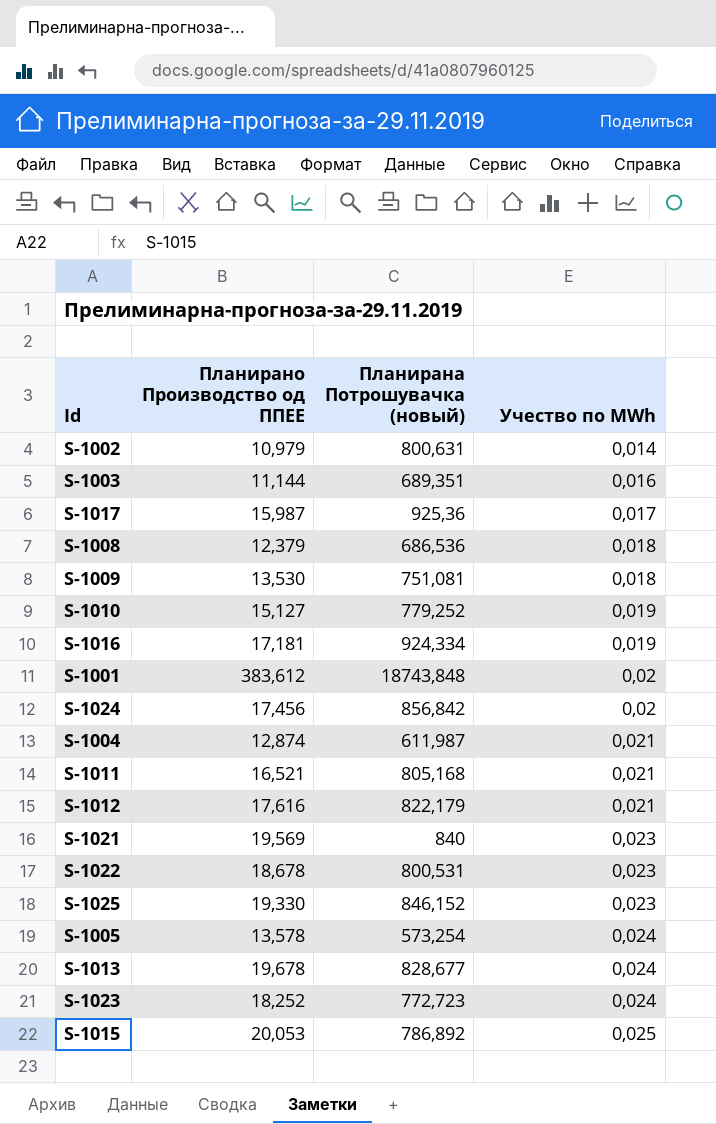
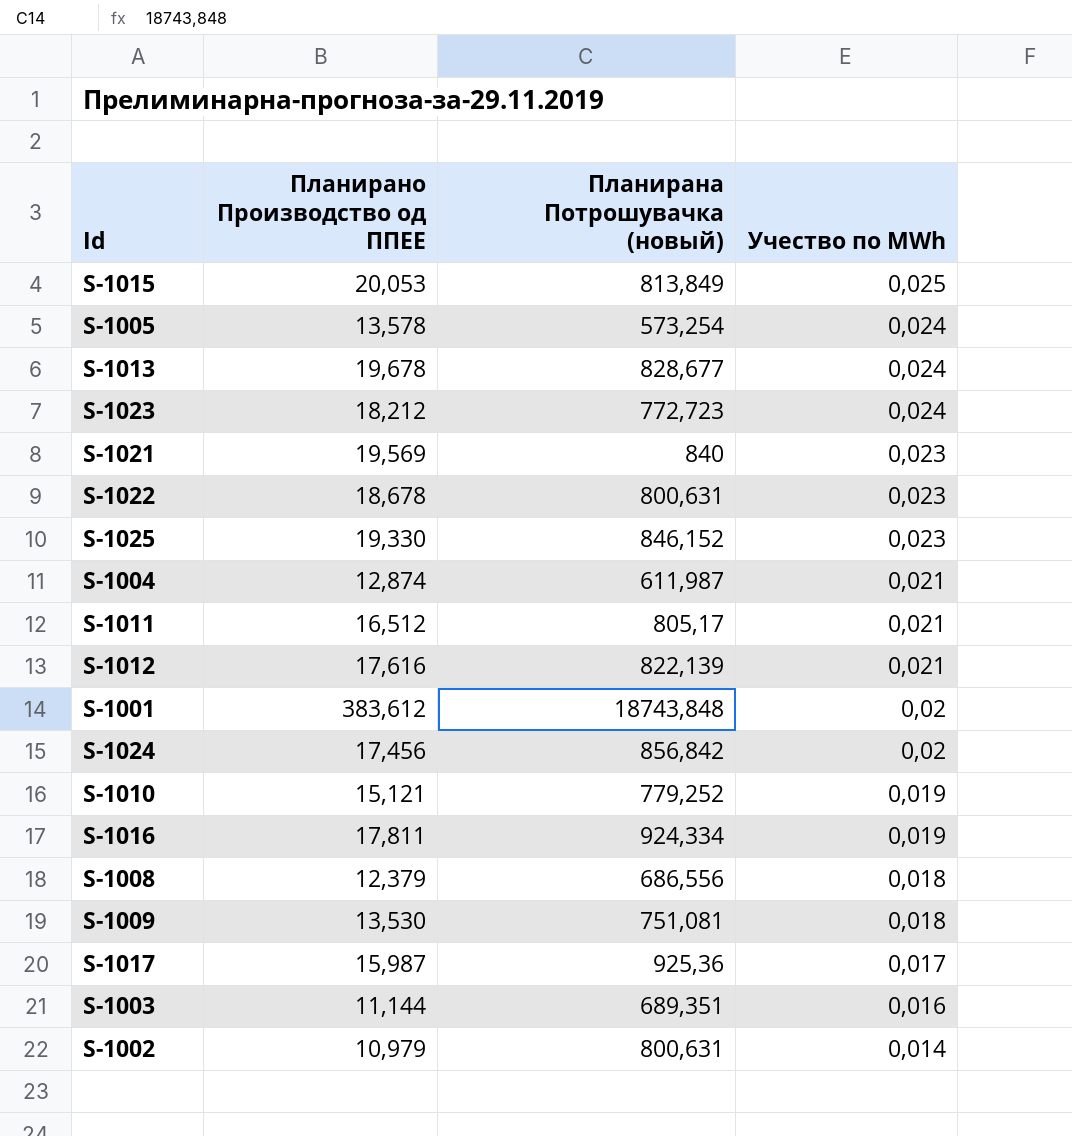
row order: Учество по MWh ascending -> Учество по MWh descending
S-1015 | Планирана Потрошувачка (новый): 786,892 -> 813,849
S-1023 | Планирано Производство од ППЕЕ: 18,252 -> 18,212
S-1022 | Планирана Потрошувачка (новый): 800,531 -> 800,631
S-1011 | Планирано Производство од ППЕЕ: 16,521 -> 16,512
S-1011 | Планирана Потрошувачка (новый): 805,168 -> 805,17
S-1012 | Планирана Потрошувачка (новый): 822,179 -> 822,139
S-1010 | Планирано Производство од ППЕЕ: 15,127 -> 15,121
S-1016 | Планирано Производство од ППЕЕ: 17,181 -> 17,811
S-1008 | Планирана Потрошувачка (новый): 686,536 -> 686,556

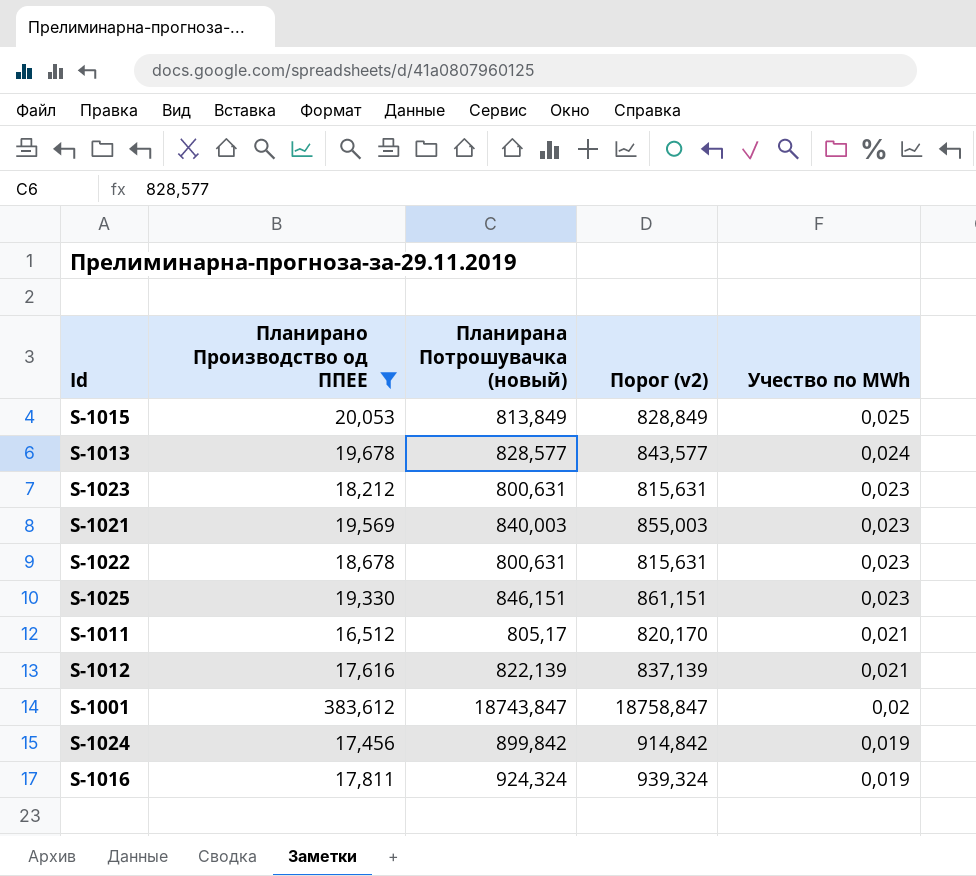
filter: none -> Планирано Производство од ППЕЕ >= 16,512
column Порог (v2) | formula: none -> [Планирана Потрошувачка (новый)] + 15
S-1013 | Планирана Потрошувачка (новый): 828,677 -> 828,577
S-1023 | Планирана Потрошувачка (новый): 772,723 -> 800,631
S-1023 | Учество по MWh: 0,024 -> 0,023
S-1021 | Планирана Потрошувачка (новый): 840 -> 840,003
S-1025 | Планирана Потрошувачка (новый): 846,152 -> 846,151
S-1001 | Планирана Потрошувачка (новый): 18743,848 -> 18743,847
S-1024 | Планирана Потрошувачка (новый): 856,842 -> 899,842
S-1024 | Учество по MWh: 0,02 -> 0,019
S-1016 | Планирана Потрошувачка (новый): 924,334 -> 924,324

